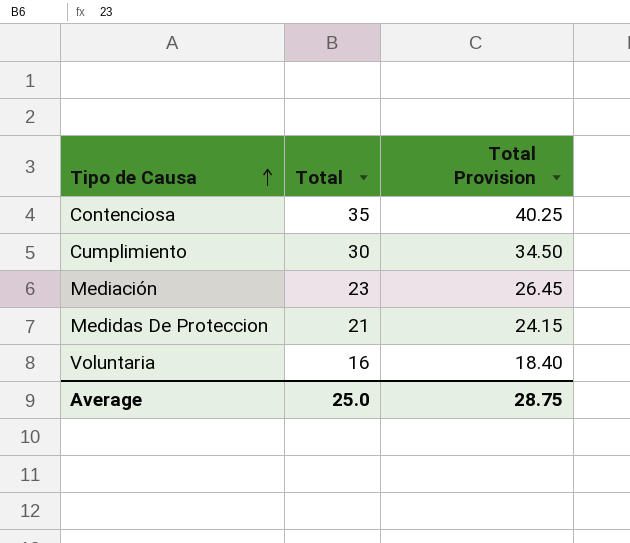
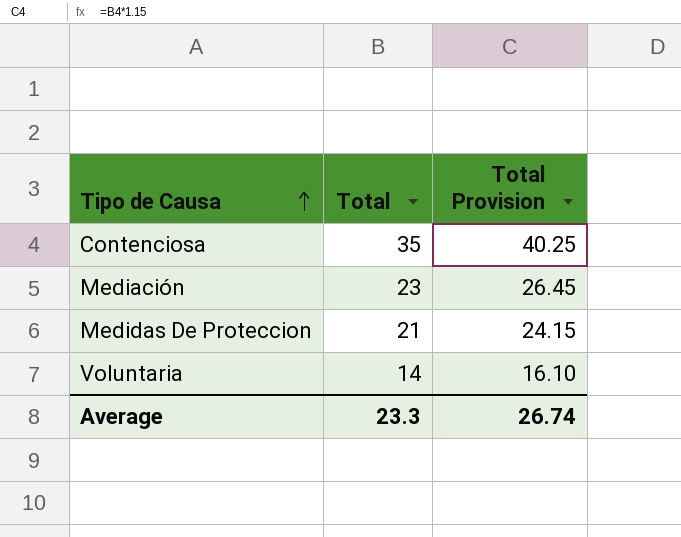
row Cumplimiento: 30 | 34.50 -> none
Voluntaria | Total: 16 -> 14
Voluntaria | Total Provision: 18.40 -> 16.10
Average | Total: 25.0 -> 23.3
Average | Total Provision: 28.75 -> 26.74

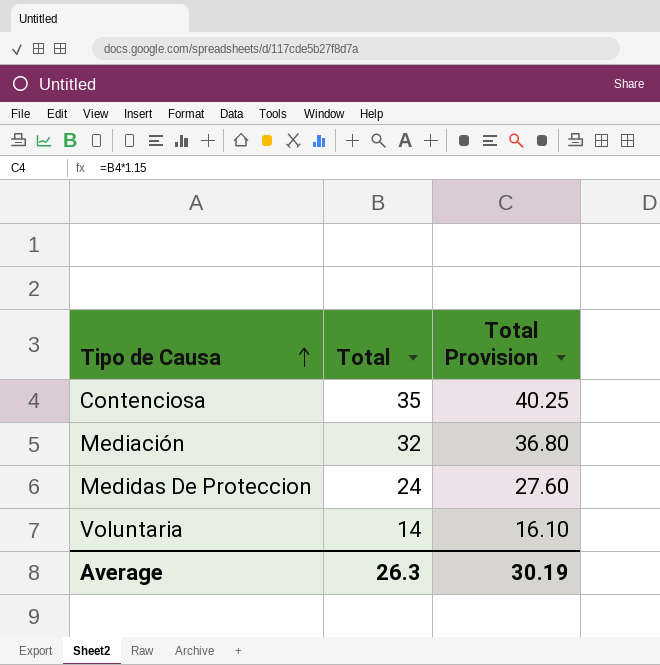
Mediación | Total: 23 -> 32
Mediación | Total Provision: 26.45 -> 36.80
Medidas De Proteccion | Total: 21 -> 24
Medidas De Proteccion | Total Provision: 24.15 -> 27.60
Average | Total: 23.3 -> 26.3
Average | Total Provision: 26.74 -> 30.19

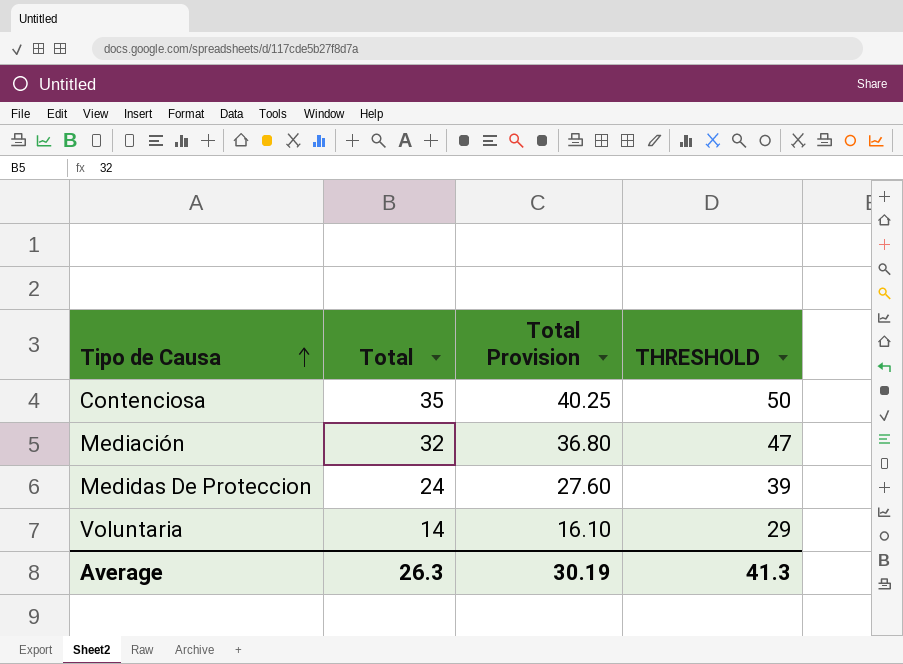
column THRESHOLD | formula: none -> [Total] + 15

